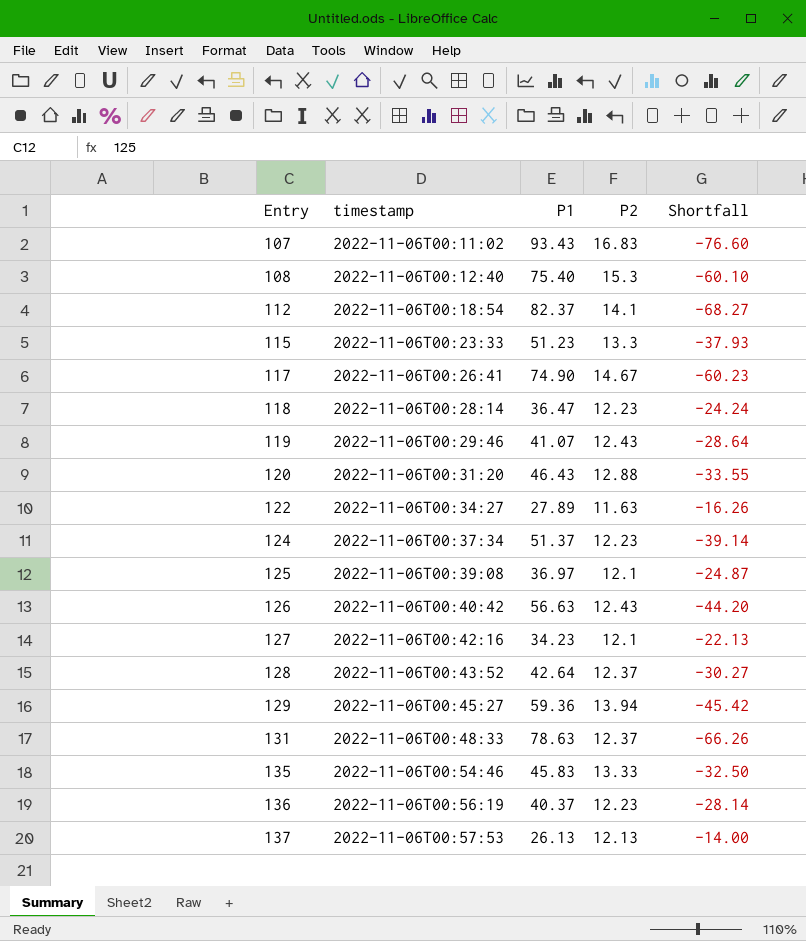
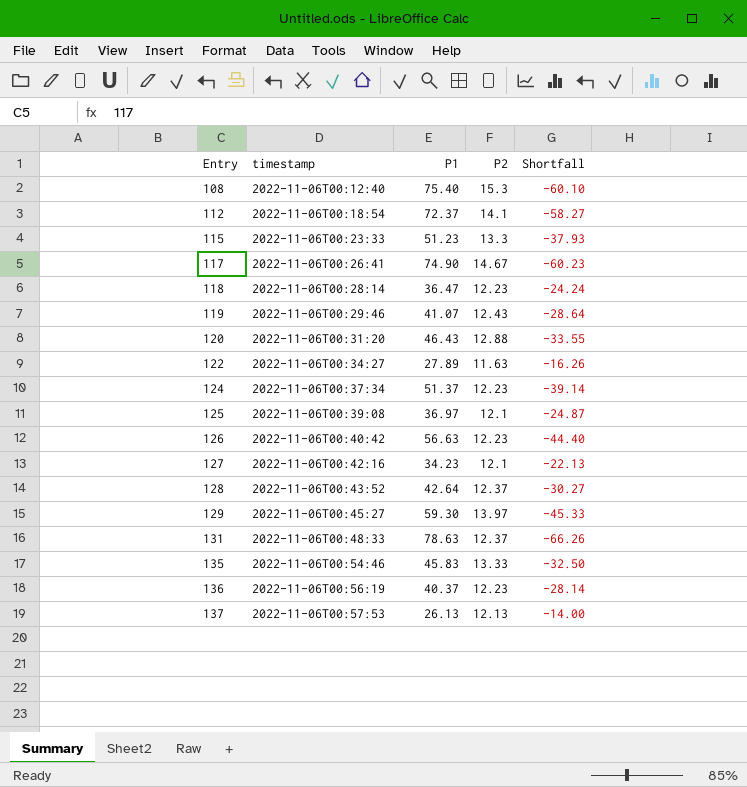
row 107: 2022-11-06T00:11:02 | 93.43 | 16.83 | -76.60 -> none
112 | P1: 82.37 -> 72.37
112 | Shortfall: -68.27 -> -58.27
126 | P2: 12.43 -> 12.23
126 | Shortfall: -44.20 -> -44.40
129 | P1: 59.36 -> 59.30
129 | P2: 13.94 -> 13.97
129 | Shortfall: -45.42 -> -45.33

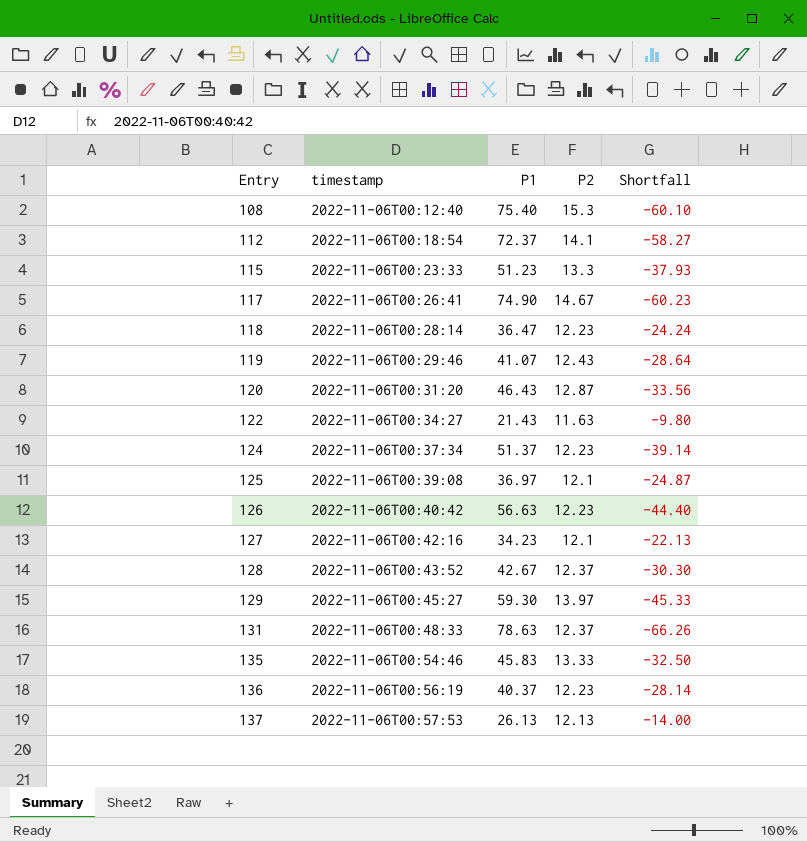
120 | P2: 12.88 -> 12.87
120 | Shortfall: -33.55 -> -33.56
122 | P1: 27.89 -> 21.43
122 | Shortfall: -16.26 -> -9.80
128 | P1: 42.64 -> 42.67
128 | Shortfall: -30.27 -> -30.30

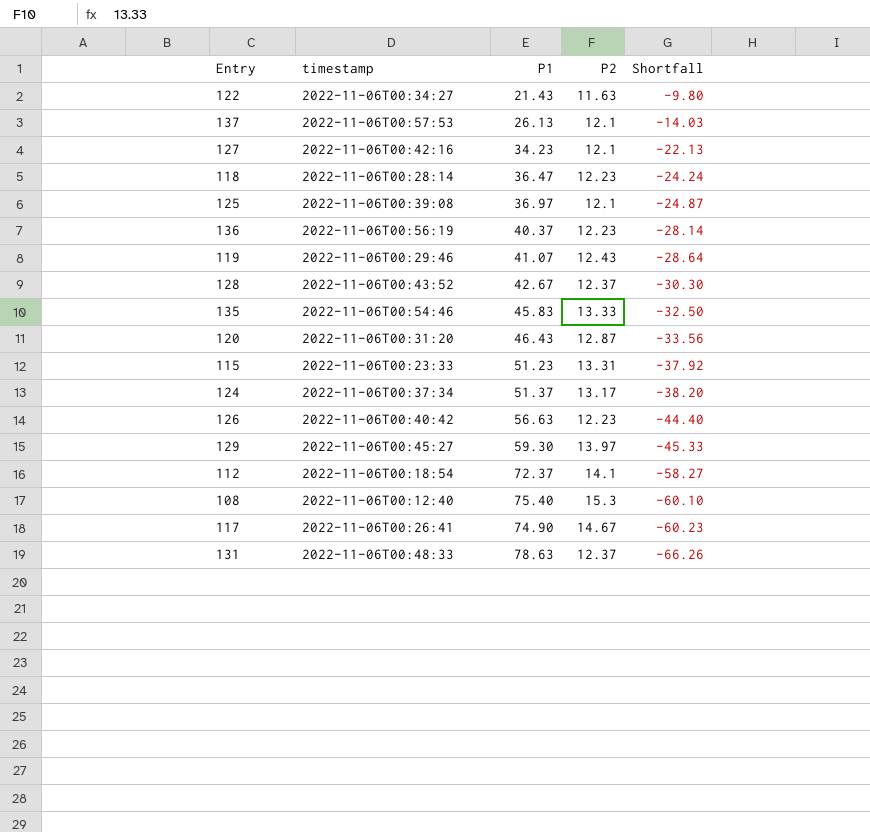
row order: Entry ascending -> Shortfall descending
137 | P2: 12.13 -> 12.1
137 | Shortfall: -14.00 -> -14.03
115 | P2: 13.3 -> 13.31
115 | Shortfall: -37.93 -> -37.92
124 | P2: 12.23 -> 13.17
124 | Shortfall: -39.14 -> -38.20

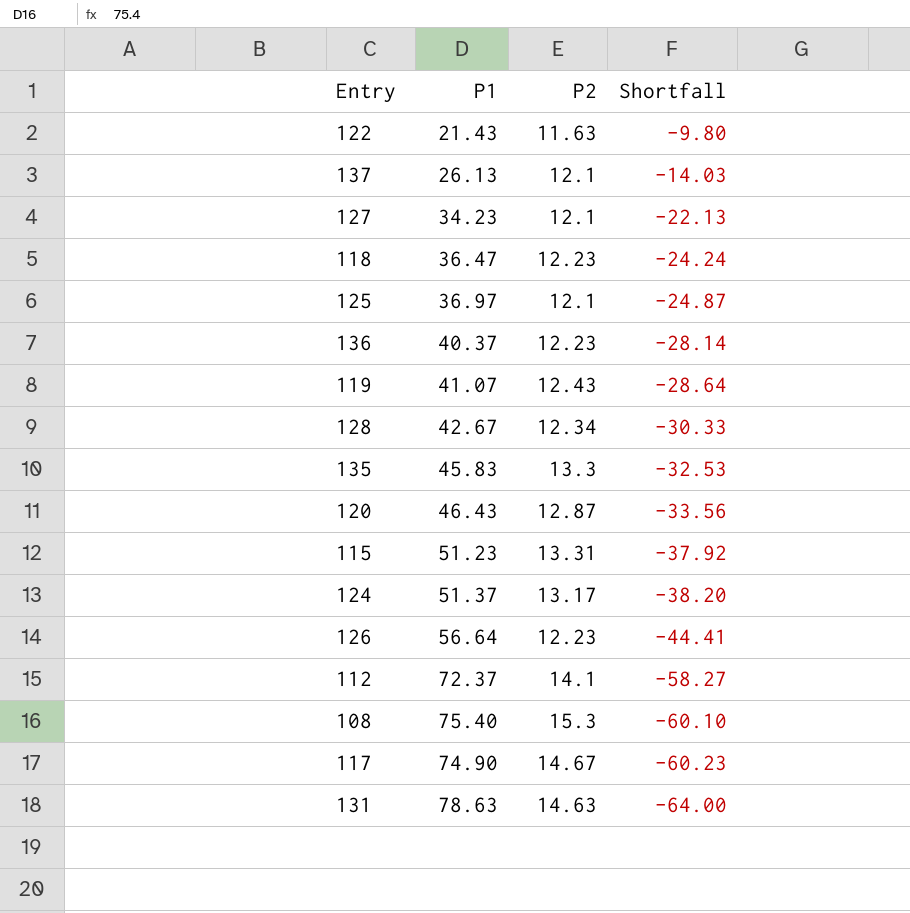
column timestamp | position: 2 -> none
row 129: 2022-11-06T00:45:27 | 59.30 | 13.97 | -45.33 -> none
128 | P2: 12.37 -> 12.34
128 | Shortfall: -30.30 -> -30.33
135 | P2: 13.33 -> 13.3
135 | Shortfall: -32.50 -> -32.53
126 | P1: 56.63 -> 56.64
126 | Shortfall: -44.40 -> -44.41
131 | P2: 12.37 -> 14.63
131 | Shortfall: -66.26 -> -64.00

